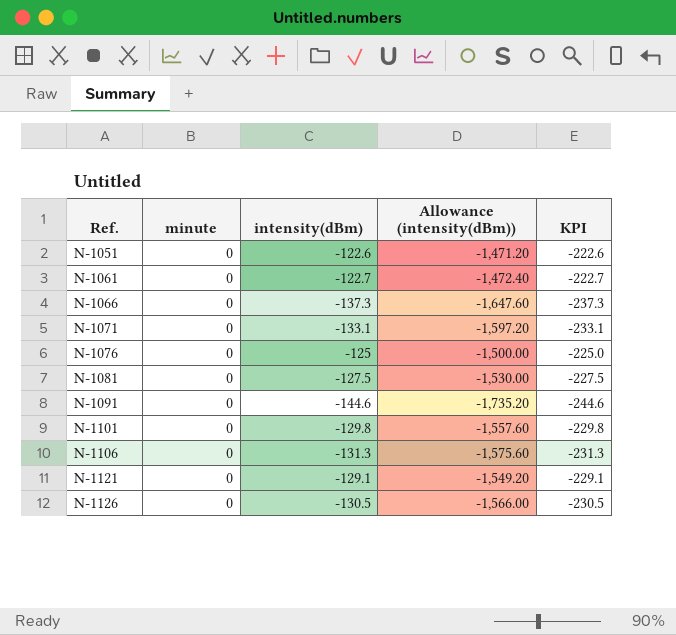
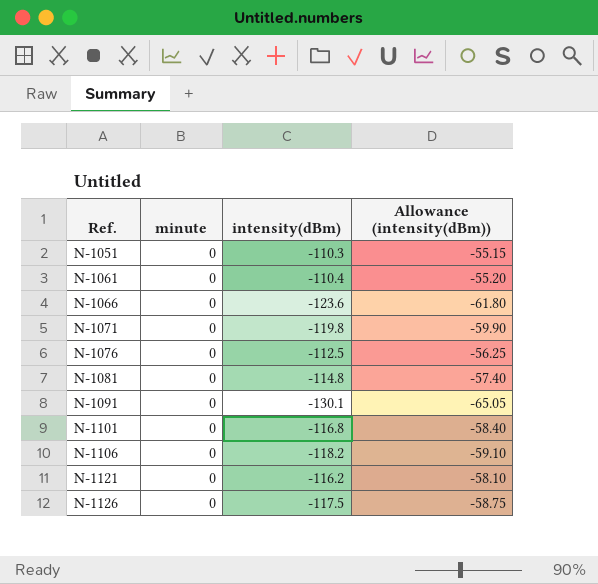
column KPI | formula: [intensity(dBm)] - 100 -> none
column Allowance (intensity(dBm)) | formula: [intensity(dBm)] * 12 -> [intensity(dBm)] * 0.5
N-1051 | intensity(dBm): -122.6 -> -110.3
N-1061 | intensity(dBm): -122.7 -> -110.4
N-1066 | intensity(dBm): -137.3 -> -123.6
N-1071 | intensity(dBm): -133.1 -> -119.8
N-1076 | intensity(dBm): -125 -> -112.5
N-1081 | intensity(dBm): -127.5 -> -114.8
N-1091 | intensity(dBm): -144.6 -> -130.1
N-1101 | intensity(dBm): -129.8 -> -116.8
N-1106 | intensity(dBm): -131.3 -> -118.2
N-1121 | intensity(dBm): -129.1 -> -116.2
N-1126 | intensity(dBm): -130.5 -> -117.5

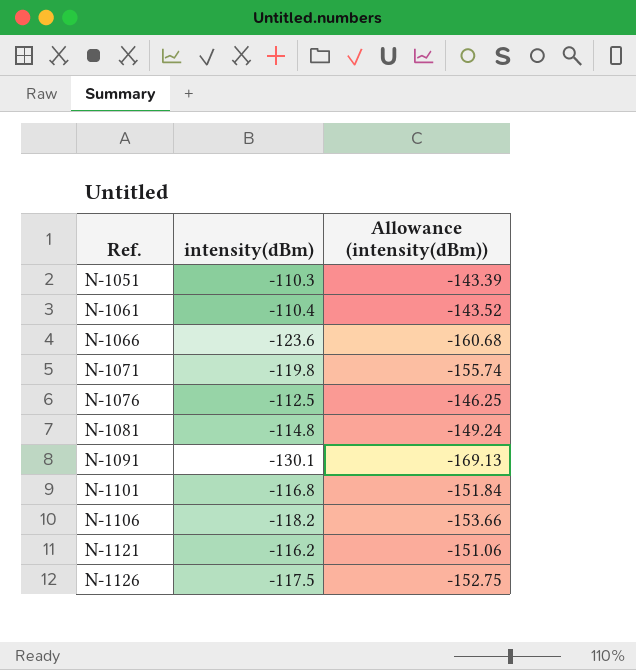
column minute | position: 2 -> none
column Allowance (intensity(dBm)) | formula: [intensity(dBm)] * 0.5 -> [intensity(dBm)] * 1.3

